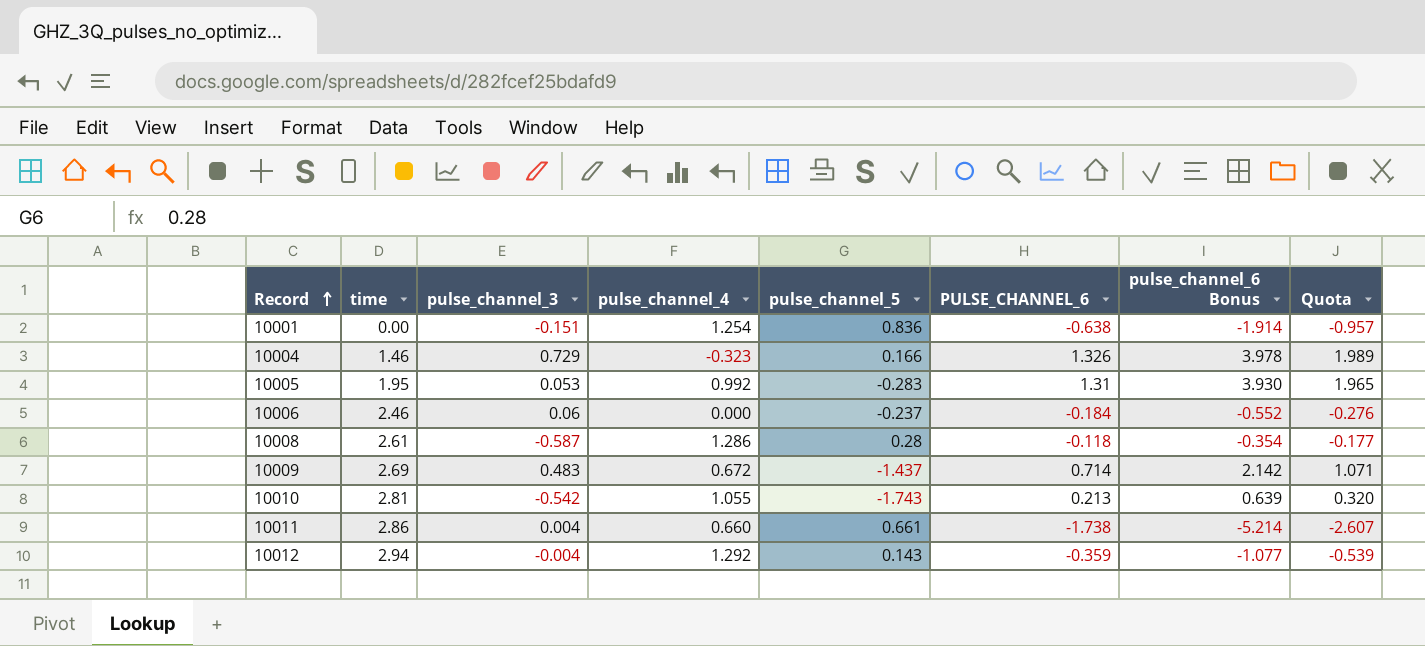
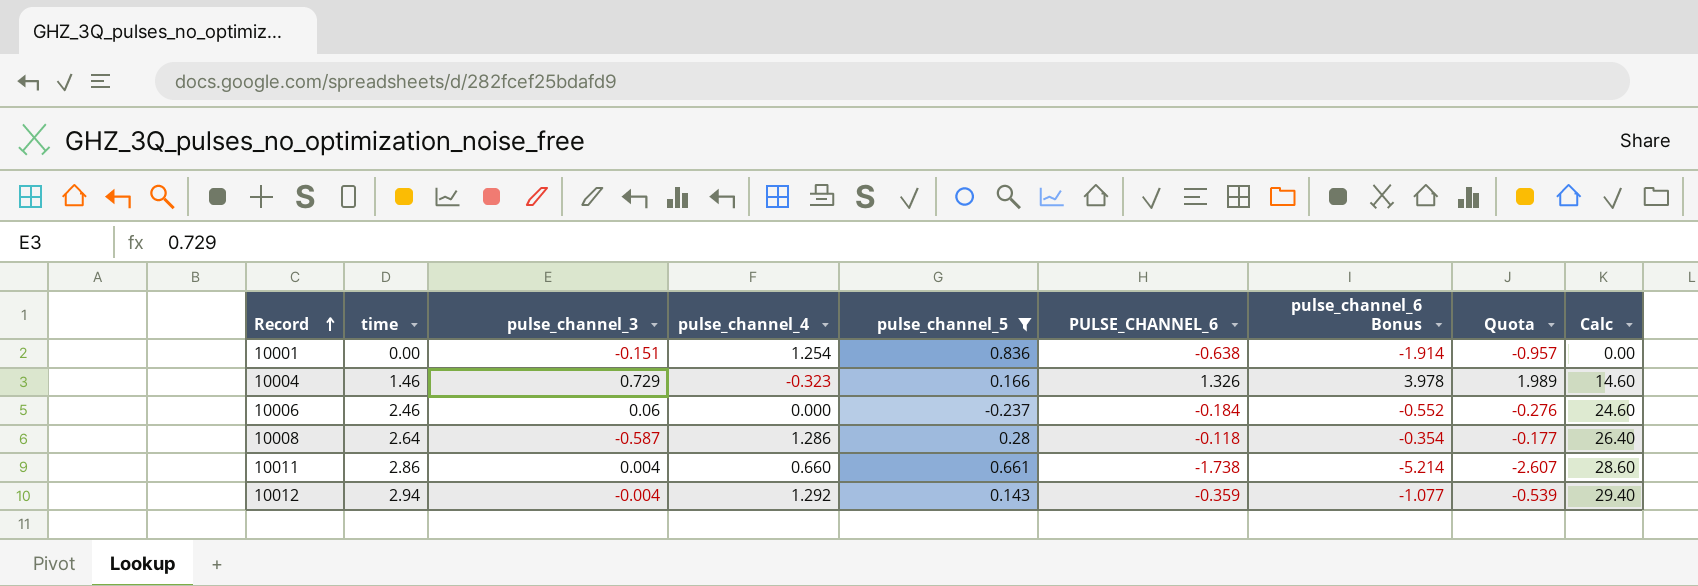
filter: none -> pulse_channel_5 >= -0.237
column Calc | formula: none -> [time] * 10
10008 | time: 2.61 -> 2.64

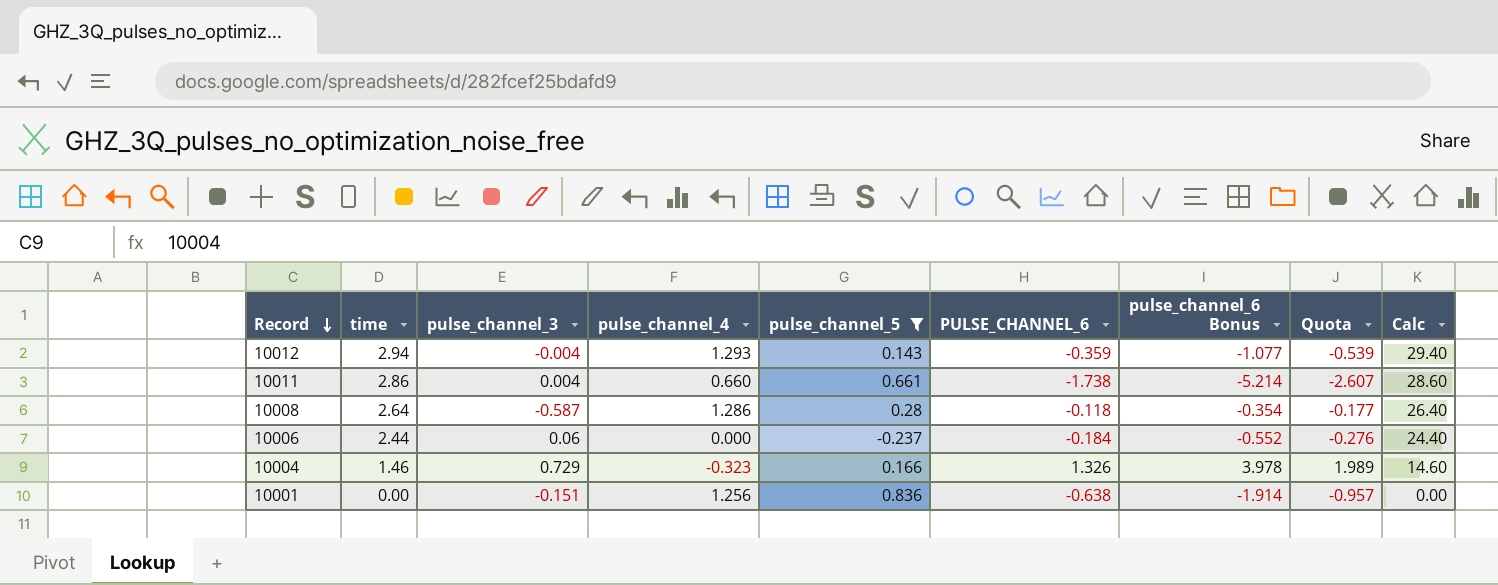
row order: Record ascending -> Record descending
10012 | pulse_channel_4: 1.292 -> 1.293
10006 | time: 2.46 -> 2.44
10006 | Calc: 24.60 -> 24.40
10001 | pulse_channel_4: 1.254 -> 1.256

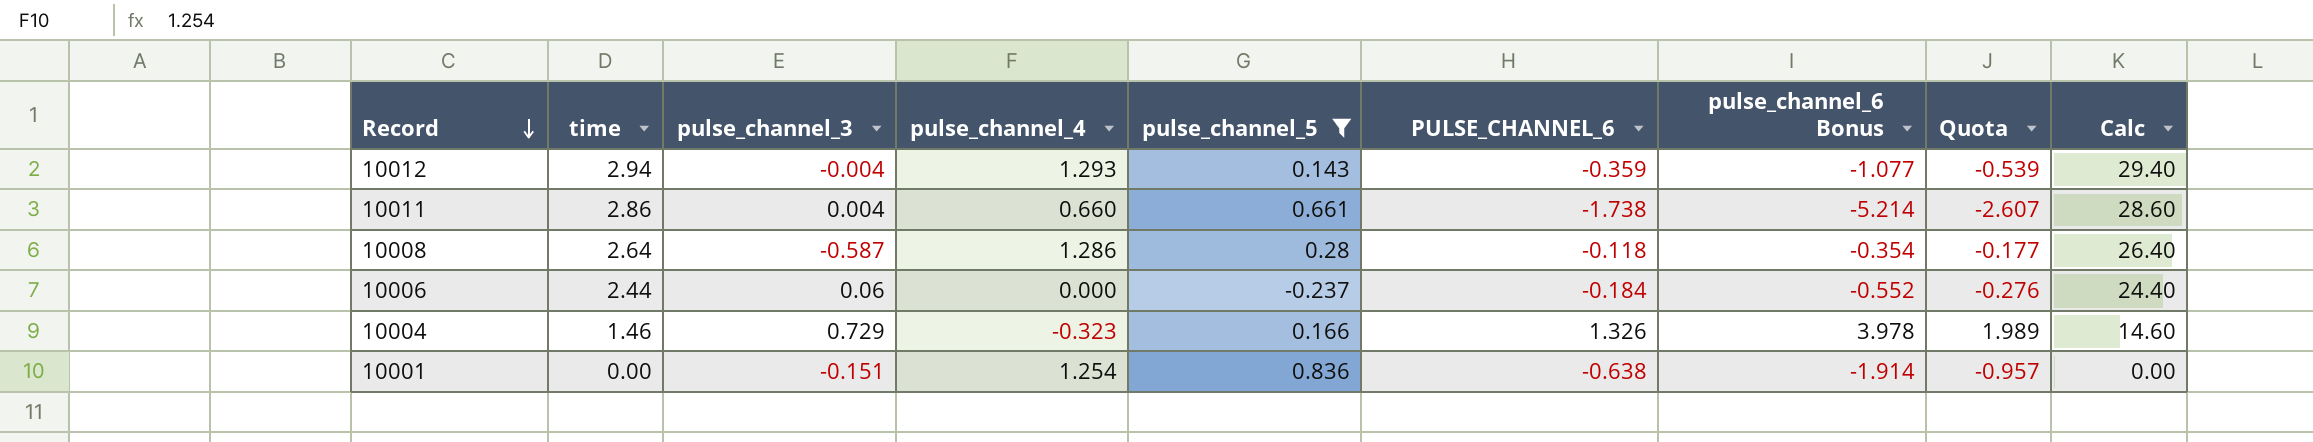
10001 | pulse_channel_4: 1.256 -> 1.254

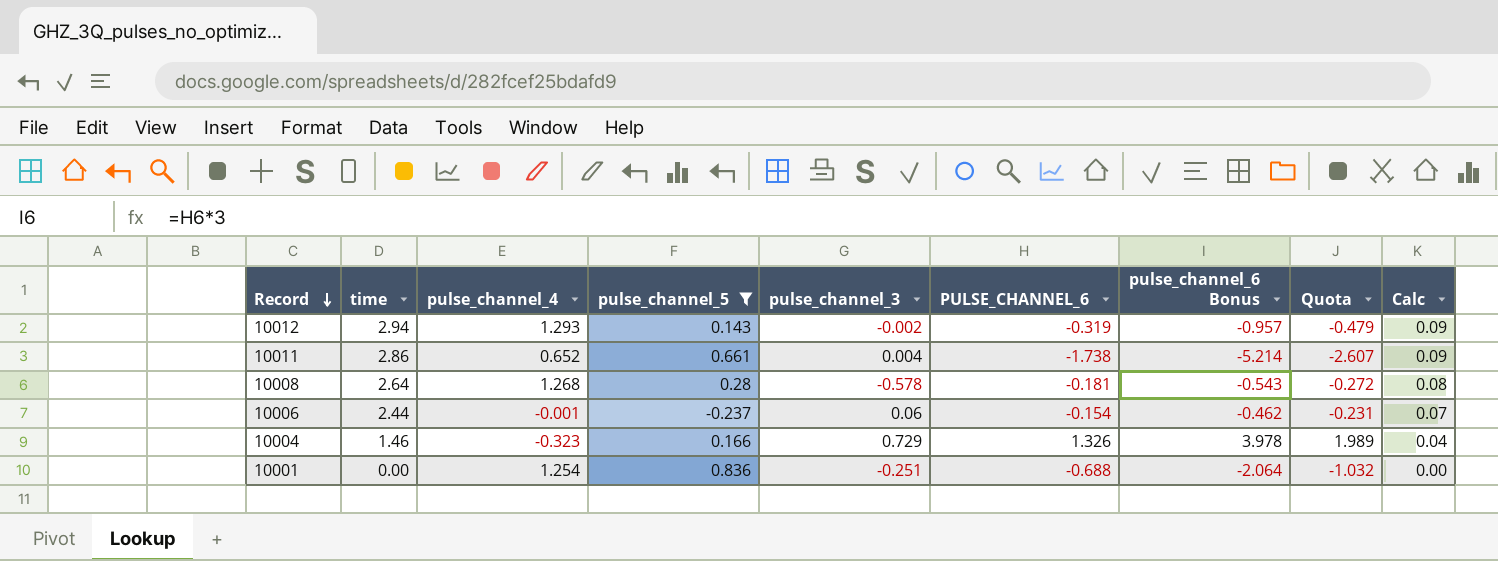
column pulse_channel_3 | position: 3 -> 5
column Calc | formula: [time] * 10 -> [time] * 0.03
10012 | pulse_channel_3: -0.004 -> -0.002
10012 | PULSE_CHANNEL_6: -0.359 -> -0.319
10012 | pulse_channel_6 Bonus: -1.077 -> -0.957
10012 | Quota: -0.539 -> -0.479
10011 | pulse_channel_4: 0.660 -> 0.652
10008 | pulse_channel_4: 1.286 -> 1.268
10008 | pulse_channel_3: -0.587 -> -0.578
10008 | PULSE_CHANNEL_6: -0.118 -> -0.181
10008 | pulse_channel_6 Bonus: -0.354 -> -0.543
10008 | Quota: -0.177 -> -0.272
10006 | pulse_channel_4: 0.000 -> -0.001
10006 | PULSE_CHANNEL_6: -0.184 -> -0.154
10006 | pulse_channel_6 Bonus: -0.552 -> -0.462
10006 | Quota: -0.276 -> -0.231
10001 | pulse_channel_3: -0.151 -> -0.251
10001 | PULSE_CHANNEL_6: -0.638 -> -0.688
10001 | pulse_channel_6 Bonus: -1.914 -> -2.064
10001 | Quota: -0.957 -> -1.032

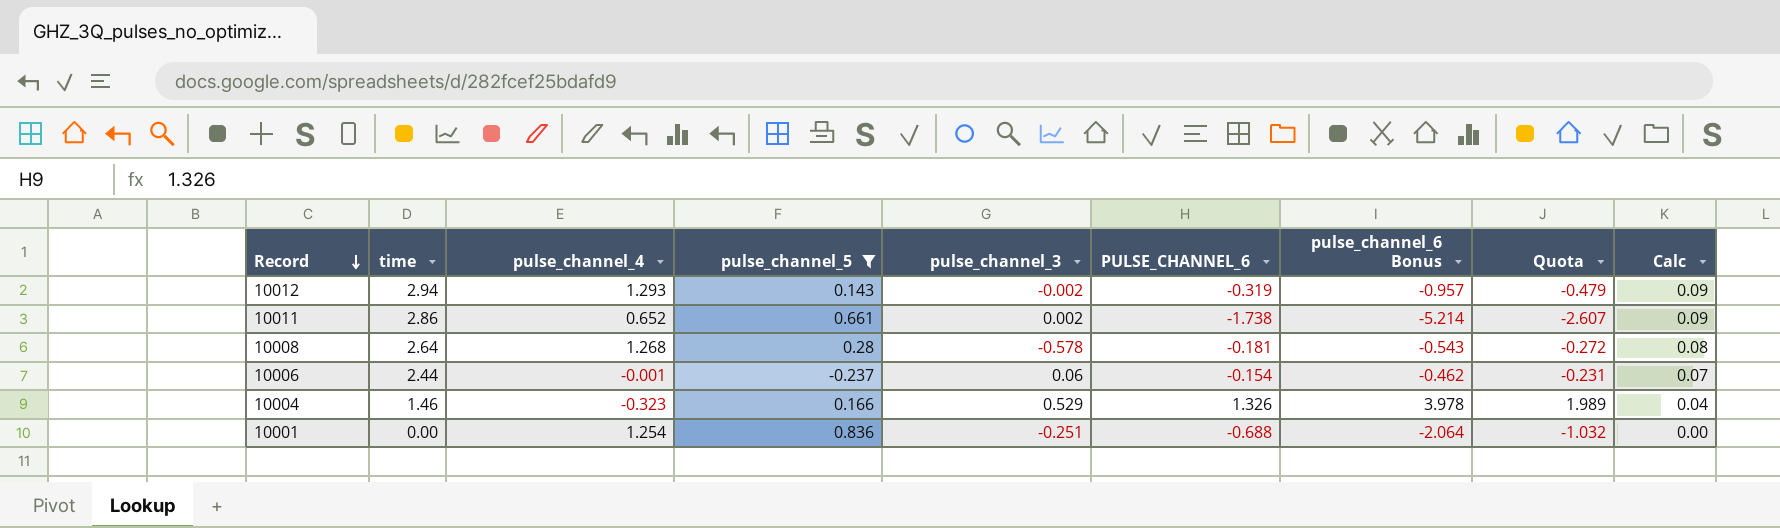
10011 | pulse_channel_3: 0.004 -> 0.002
10004 | pulse_channel_3: 0.729 -> 0.529

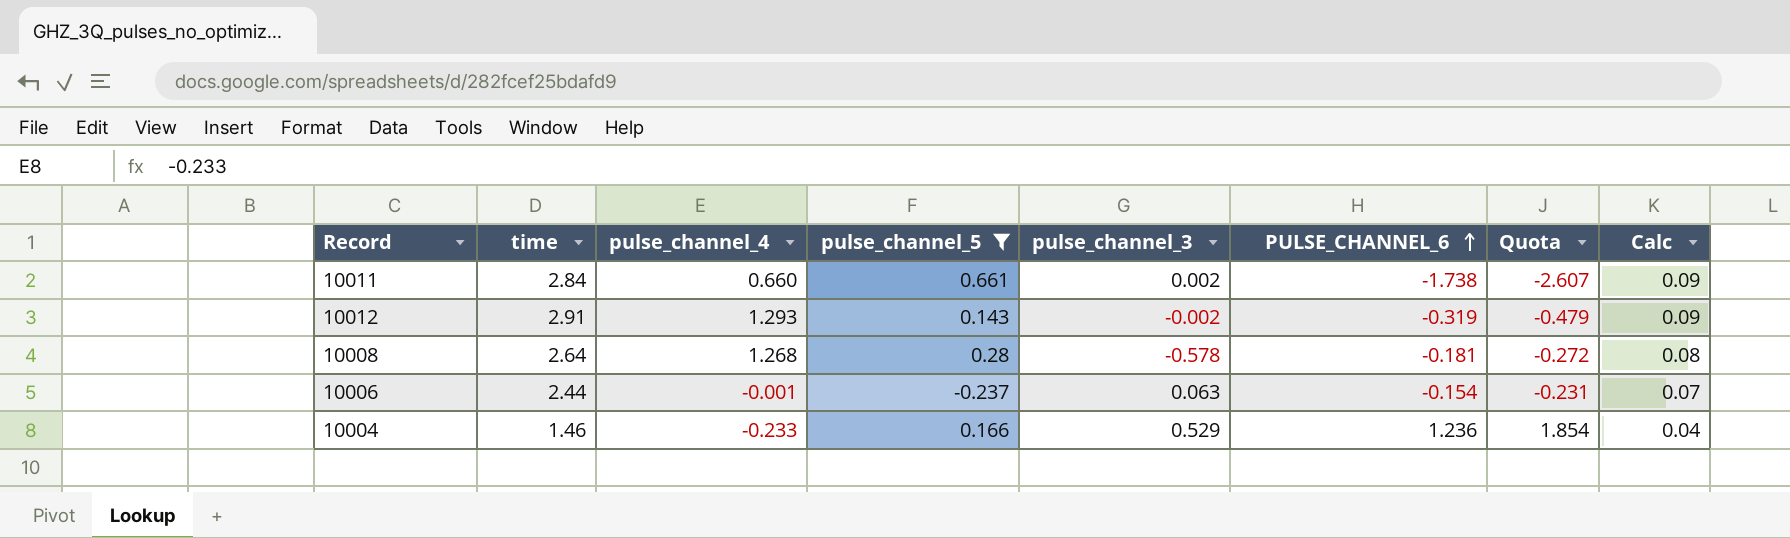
row order: Record descending -> PULSE_CHANNEL_6 ascending
column pulse_channel_6 Bonus | formula: [PULSE_CHANNEL_6] * 3 -> none
row 10001: 0.00 | 1.254 | 0.836 | -0.251 | -0.688 | -2.064 | -1.032 | 0.00 -> none
10011 | time: 2.86 -> 2.84
10011 | pulse_channel_4: 0.652 -> 0.660
10012 | time: 2.94 -> 2.91
10006 | pulse_channel_3: 0.06 -> 0.063
10004 | pulse_channel_4: -0.323 -> -0.233
10004 | PULSE_CHANNEL_6: 1.326 -> 1.236
10004 | Quota: 1.989 -> 1.854

